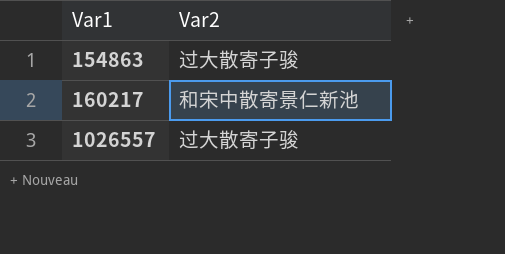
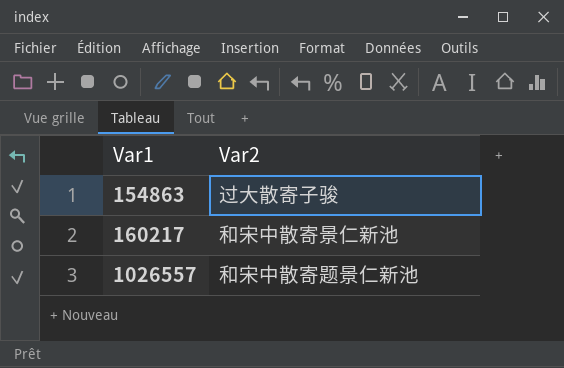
1026557 | Var2: 过大散寄子骏 -> 和宋中散寄题景仁新池

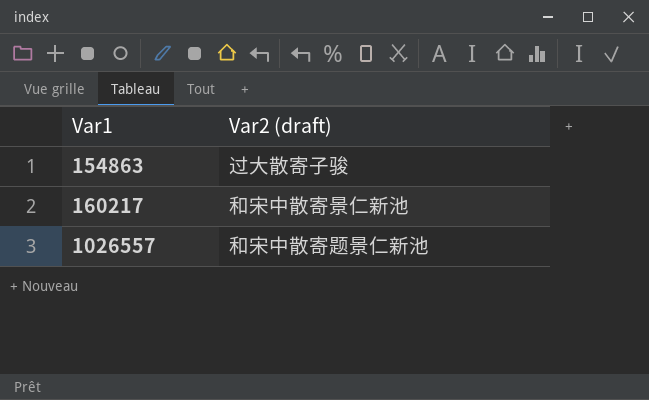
column name: Var2 -> Var2 (draft)

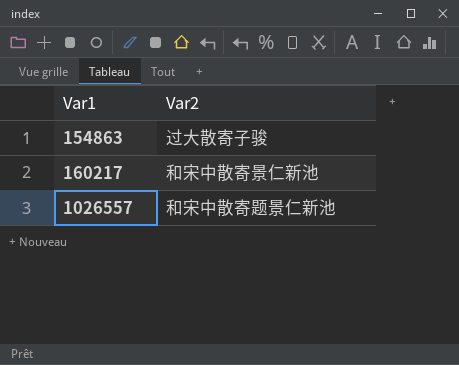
column name: Var2 (draft) -> Var2

